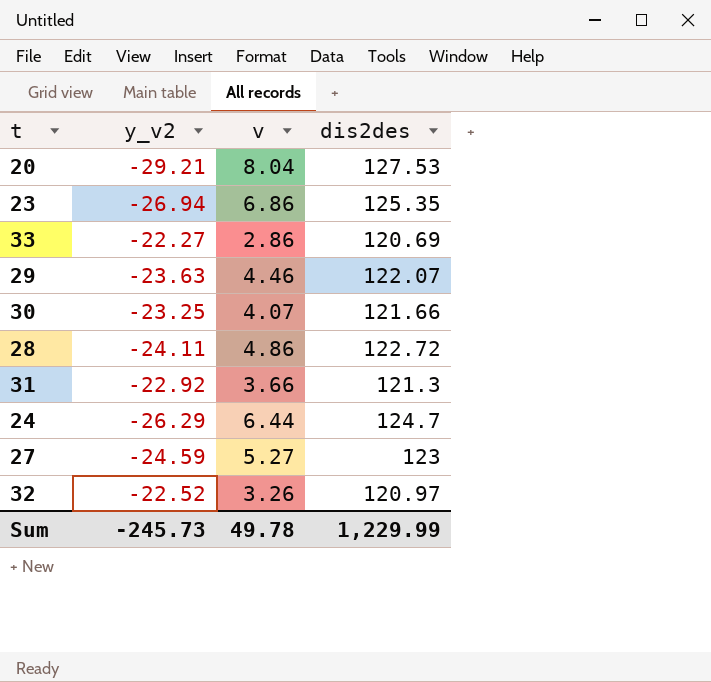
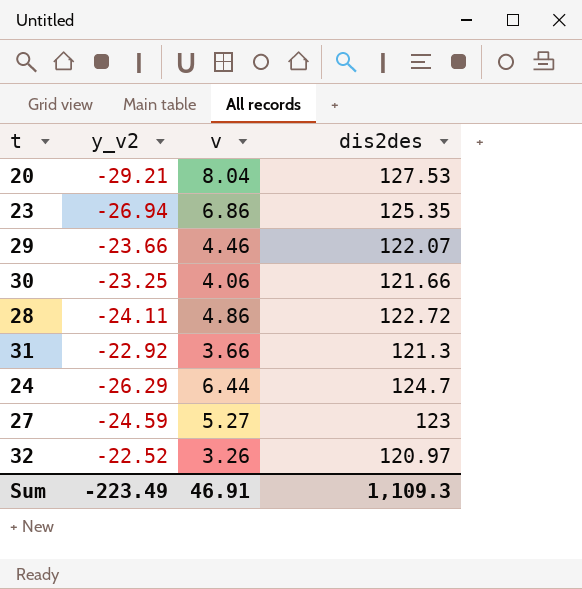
row 33: -22.27 | 2.86 | 120.69 -> none
29 | y_v2: -23.63 -> -23.66
30 | v: 4.07 -> 4.06
Sum | y_v2: -245.73 -> -223.49
Sum | v: 49.78 -> 46.91
Sum | dis2des: 1,229.99 -> 1,109.3

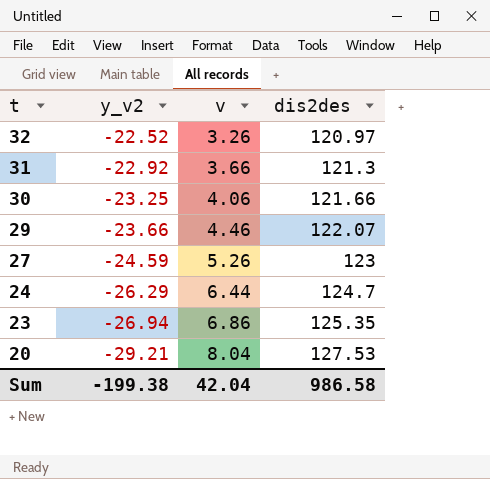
row order: none -> t descending
row 28: -24.11 | 4.86 | 122.72 -> none
27 | v: 5.27 -> 5.26
Sum | y_v2: -223.49 -> -199.38
Sum | v: 46.91 -> 42.04
Sum | dis2des: 1,109.3 -> 986.58

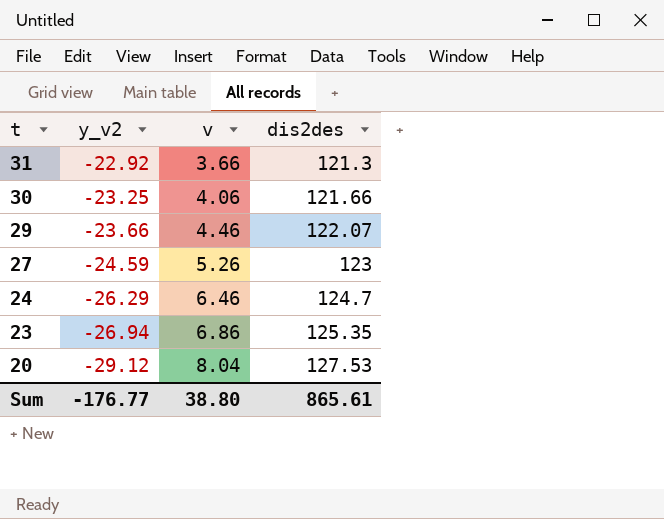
row 32: -22.52 | 3.26 | 120.97 -> none
24 | v: 6.44 -> 6.46
20 | y_v2: -29.21 -> -29.12
Sum | y_v2: -199.38 -> -176.77
Sum | v: 42.04 -> 38.80
Sum | dis2des: 986.58 -> 865.61

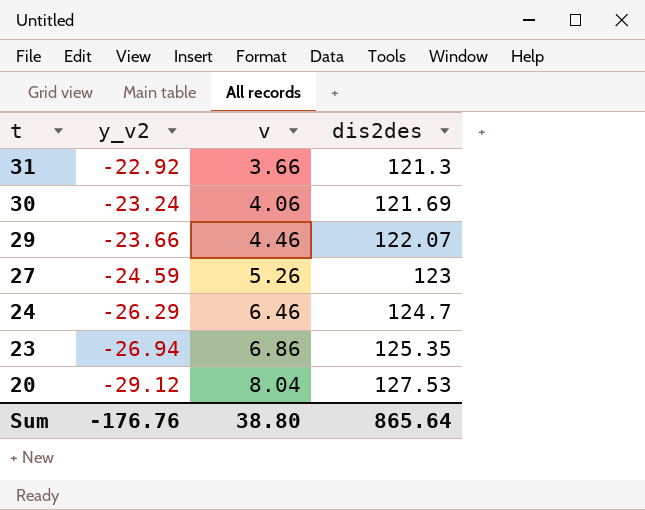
30 | y_v2: -23.25 -> -23.24
30 | dis2des: 121.66 -> 121.69
Sum | y_v2: -176.77 -> -176.76
Sum | dis2des: 865.61 -> 865.64

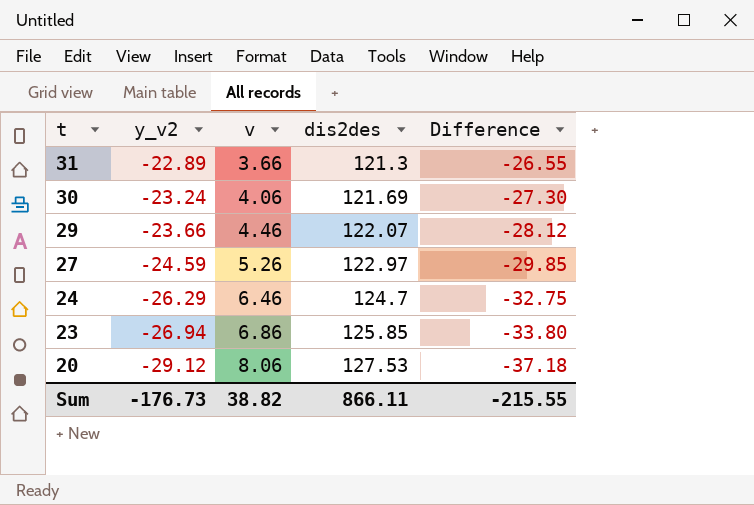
column Difference | formula: none -> [y_v2] - [v]
31 | y_v2: -22.92 -> -22.89
27 | dis2des: 123 -> 122.97
23 | dis2des: 125.35 -> 125.85
20 | v: 8.04 -> 8.06
Sum | y_v2: -176.76 -> -176.73
Sum | v: 38.80 -> 38.82
Sum | dis2des: 865.64 -> 866.11

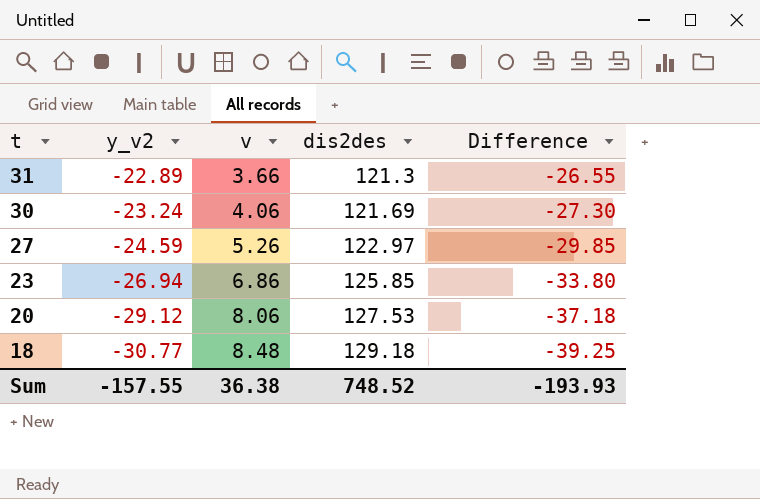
row 29: -23.66 | 4.46 | 122.07 | -28.12 -> none
row 24: -26.29 | 6.46 | 124.7 | -32.75 -> none
row 18: none -> -30.77 | 8.48 | 129.18 | -39.25
Sum | y_v2: -176.73 -> -157.55
Sum | v: 38.82 -> 36.38
Sum | dis2des: 866.11 -> 748.52
Sum | Difference: -215.55 -> -193.93

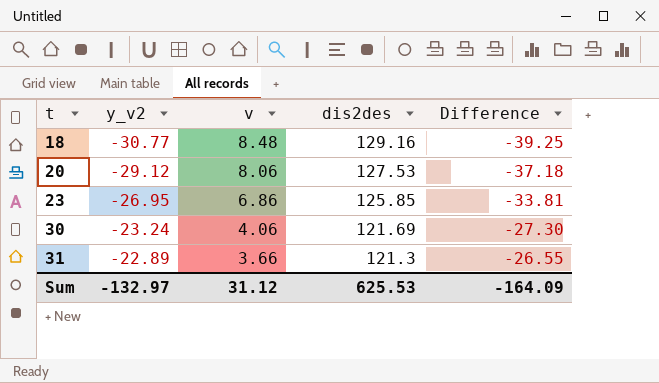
row order: t descending -> t ascending
row 27: -24.59 | 5.26 | 122.97 | -29.85 -> none
18 | dis2des: 129.18 -> 129.16
23 | y_v2: -26.94 -> -26.95
23 | Difference: -33.80 -> -33.81
Sum | y_v2: -157.55 -> -132.97
Sum | v: 36.38 -> 31.12
Sum | dis2des: 748.52 -> 625.53
Sum | Difference: -193.93 -> -164.09

